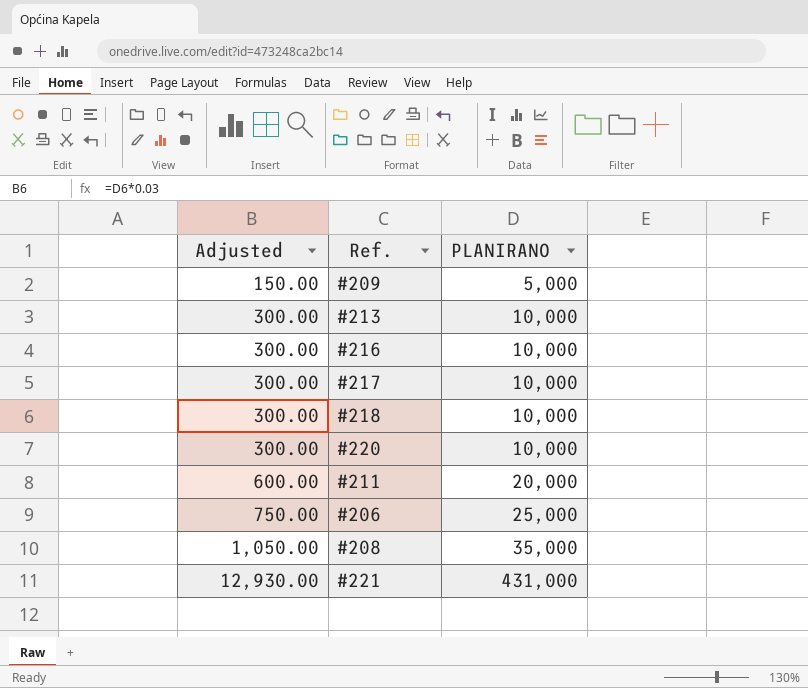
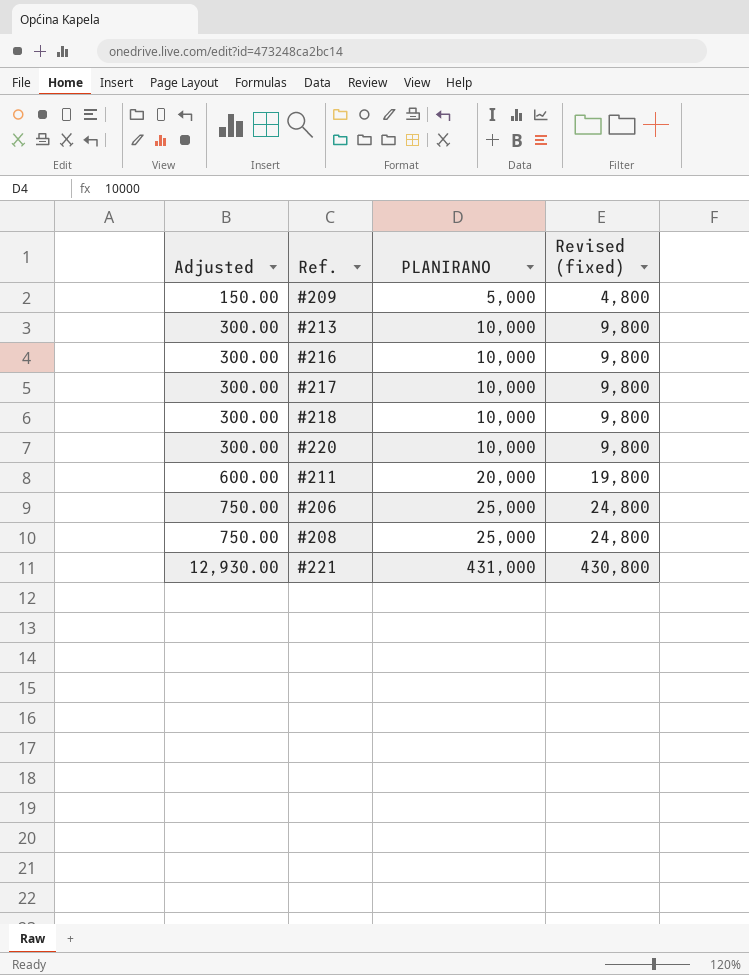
column Revised (fixed) | formula: none -> [PLANIRANO] - 200
#208 | Adjusted: 1,050.00 -> 750.00
#208 | PLANIRANO: 35,000 -> 25,000

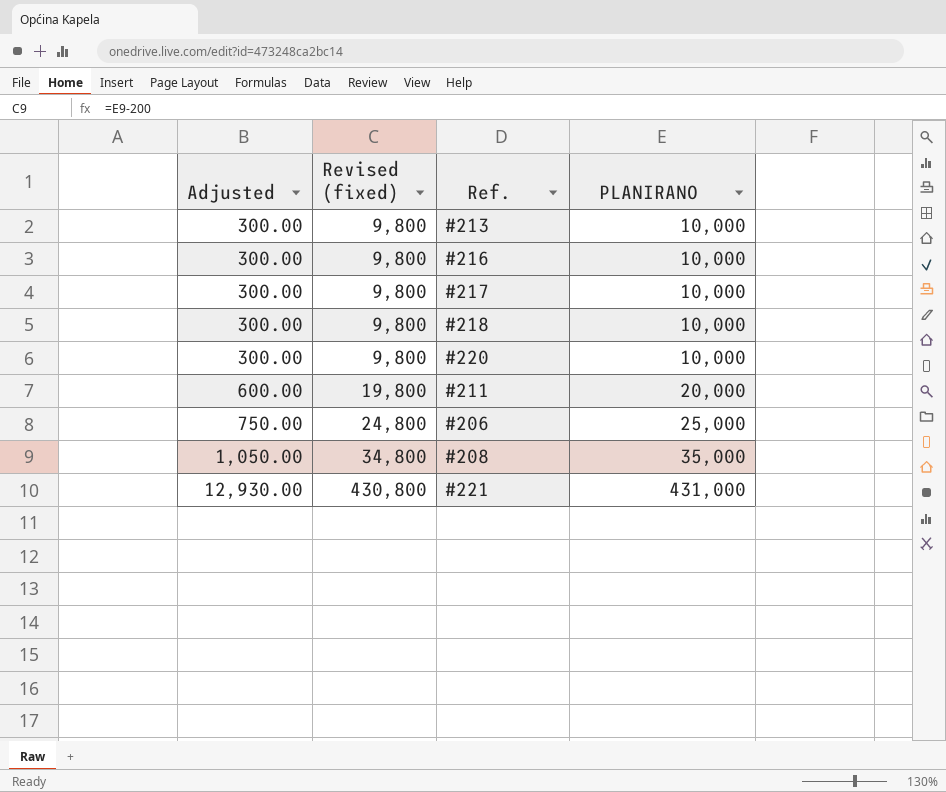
column Revised (fixed) | position: 4 -> 2
row #209: 150.00 | 5,000 | 4,800 -> none
#208 | Adjusted: 750.00 -> 1,050.00
#208 | Revised (fixed): 24,800 -> 34,800
#208 | PLANIRANO: 25,000 -> 35,000

